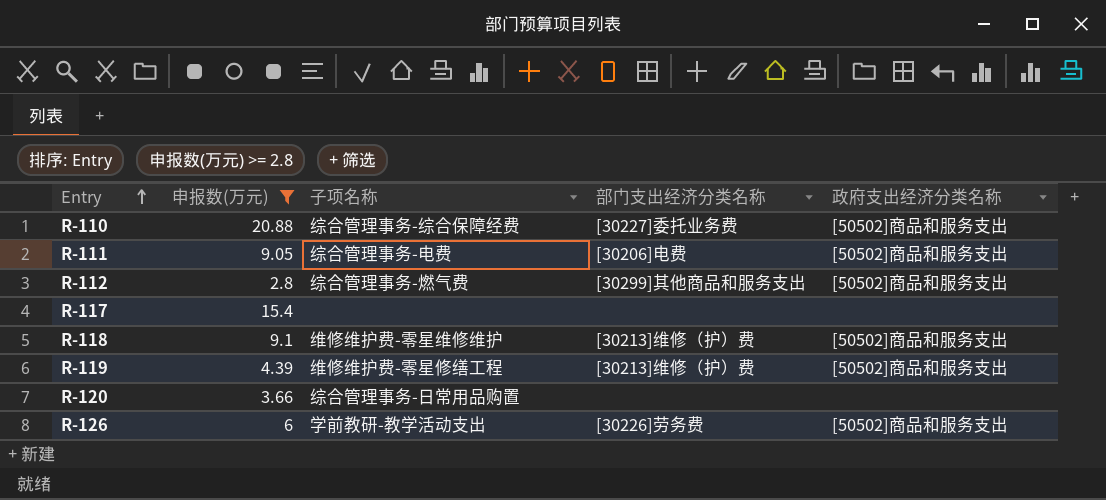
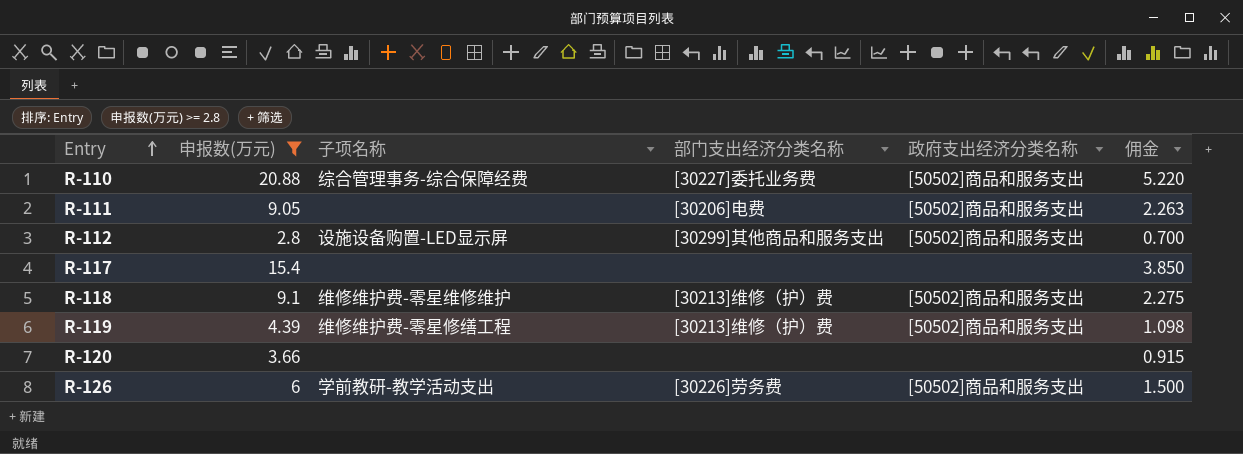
column 佣金 | formula: none -> [申报数(万元)] * 0.25
R-111 | 子项名称: 综合管理事务-电费 -> none
R-112 | 子项名称: 综合管理事务-燃气费 -> 设施设备购置-LED显示屏
R-120 | 子项名称: 综合管理事务-日常用品购置 -> none

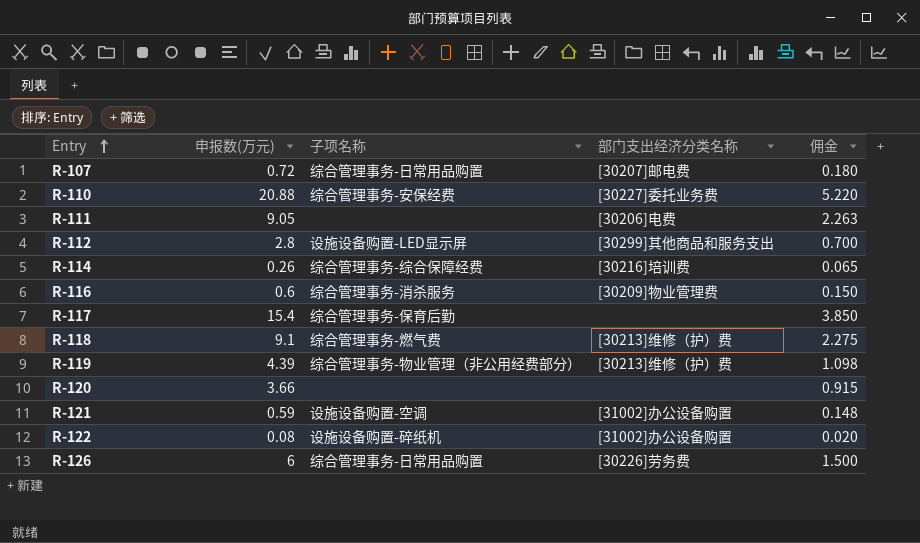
filter: 申报数(万元) >= 2.8 -> none
column 政府支出经济分类名称 | position: 5 -> none
R-110 | 子项名称: 综合管理事务-综合保障经费 -> 综合管理事务-安保经费
R-117 | 子项名称: none -> 综合管理事务-保育后勤
R-118 | 子项名称: 维修维护费-零星维修维护 -> 综合管理事务-燃气费
R-119 | 子项名称: 维修维护费-零星修缮工程 -> 综合管理事务-物业管理（非公用经费部分）
R-126 | 子项名称: 学前教研-教学活动支出 -> 综合管理事务-日常用品购置

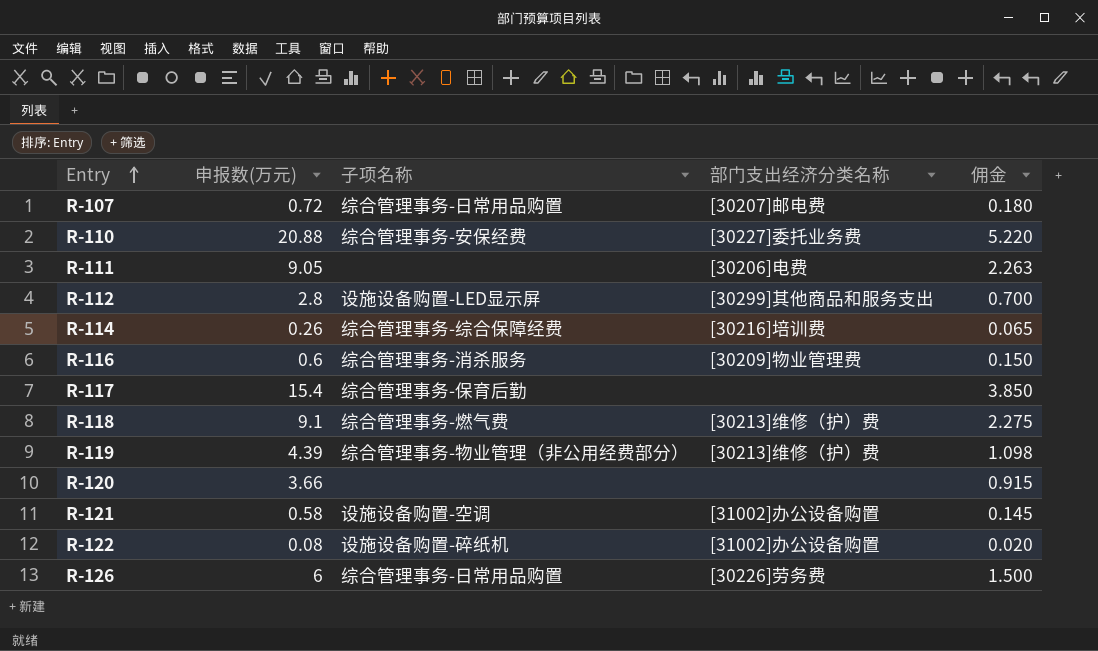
R-121 | 申报数(万元): 0.59 -> 0.58
R-121 | 佣金: 0.148 -> 0.145

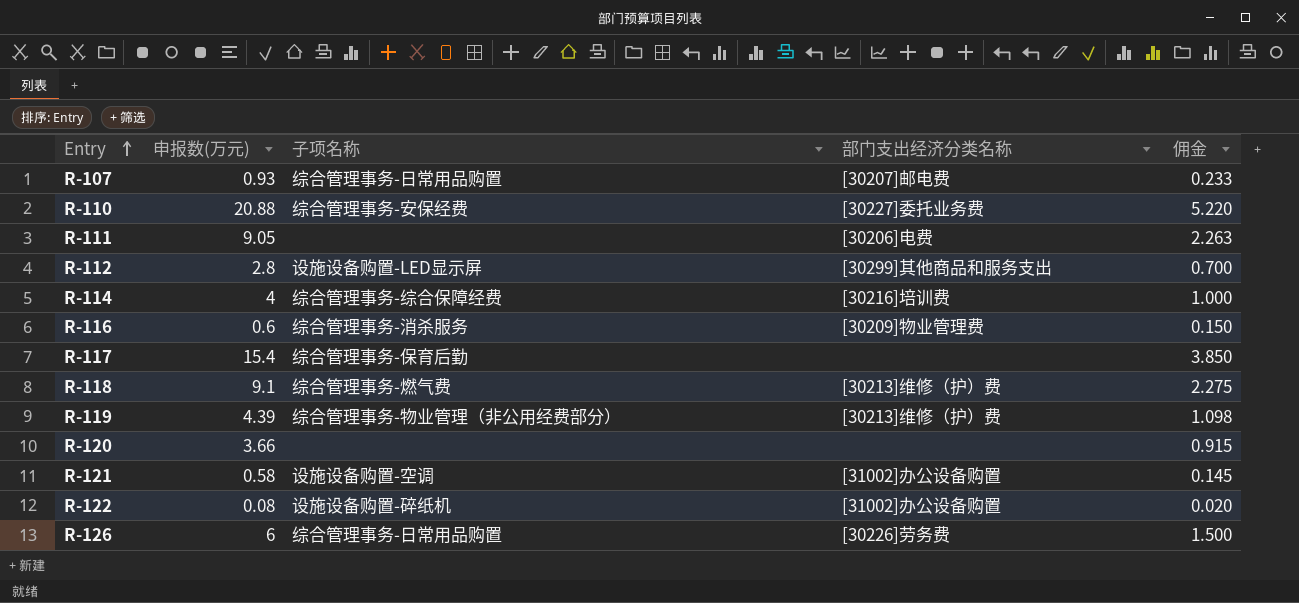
R-107 | 申报数(万元): 0.72 -> 0.93
R-107 | 佣金: 0.180 -> 0.233
R-114 | 申报数(万元): 0.26 -> 4
R-114 | 佣金: 0.065 -> 1.000

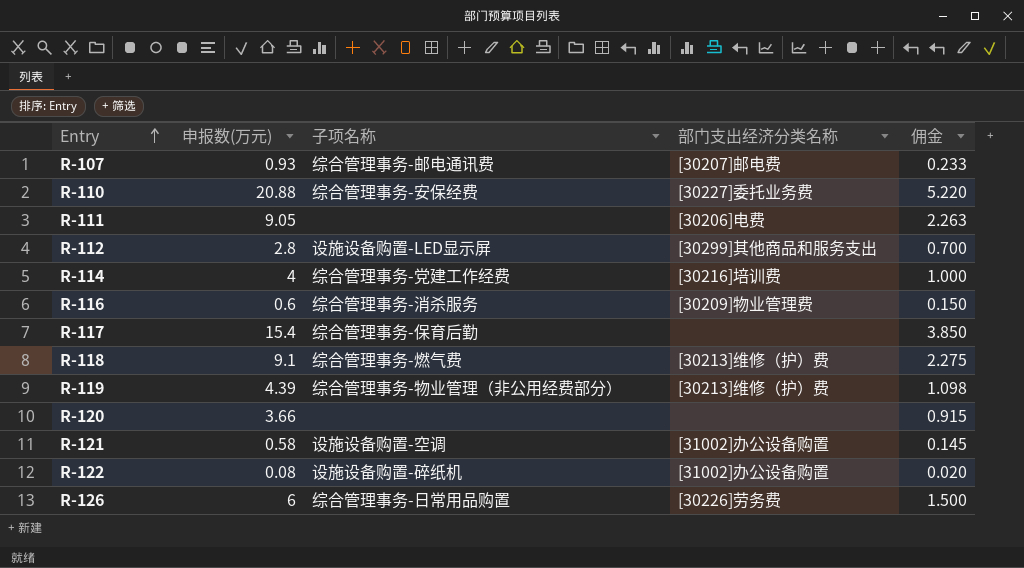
R-107 | 子项名称: 综合管理事务-日常用品购置 -> 综合管理事务-邮电通讯费
R-114 | 子项名称: 综合管理事务-综合保障经费 -> 综合管理事务-党建工作经费

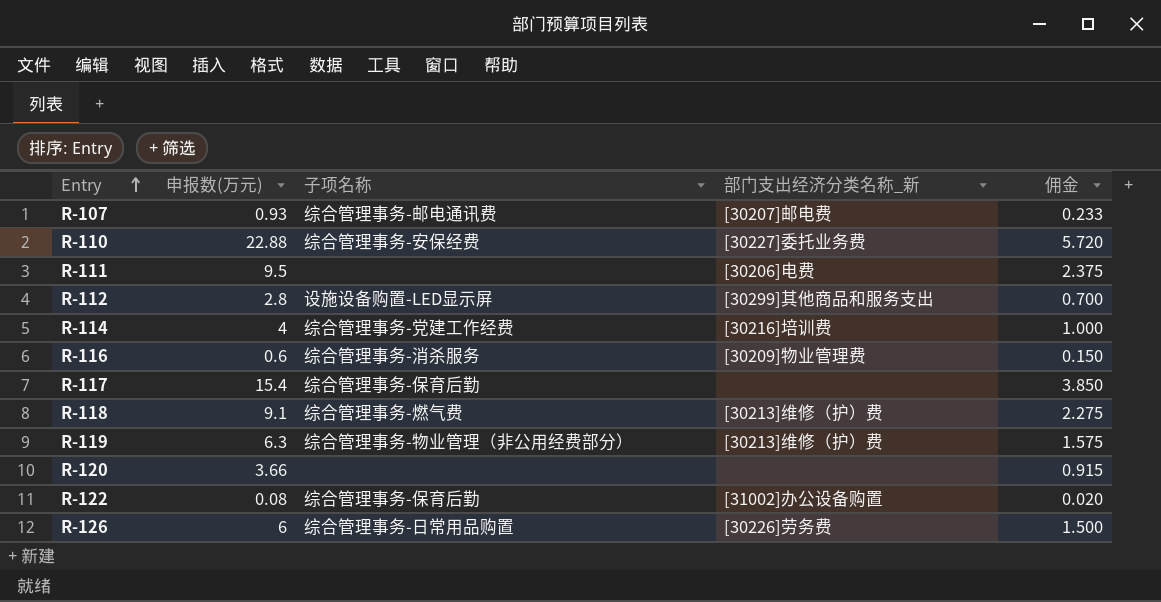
column name: 部门支出经济分类名称 -> 部门支出经济分类名称_新
row R-121: 0.58 | 设施设备购置-空调 | [31002]办公设备购置 | 0.145 -> none
R-110 | 申报数(万元): 20.88 -> 22.88
R-110 | 佣金: 5.220 -> 5.720
R-111 | 申报数(万元): 9.05 -> 9.5
R-111 | 佣金: 2.263 -> 2.375
R-119 | 申报数(万元): 4.39 -> 6.3
R-119 | 佣金: 1.098 -> 1.575
R-122 | 子项名称: 设施设备购置-碎纸机 -> 综合管理事务-保育后勤

